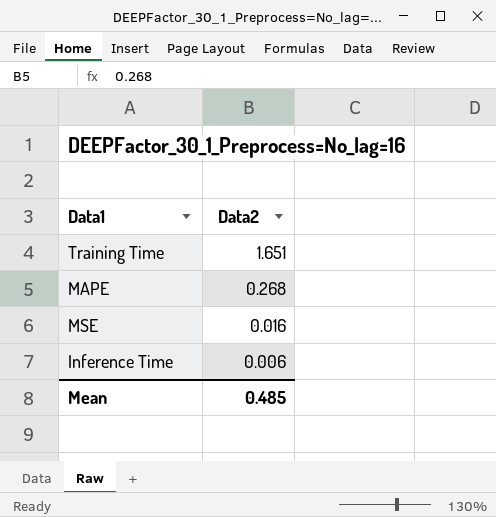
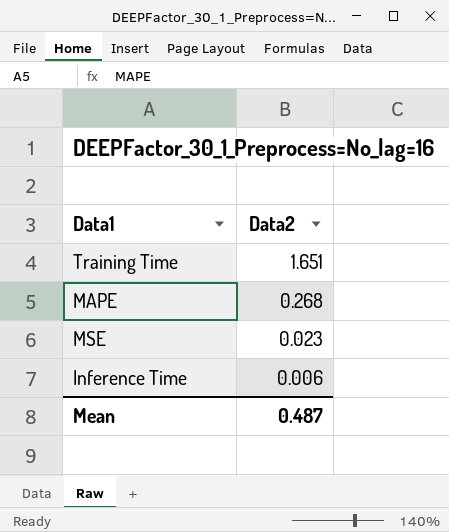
MSE | Data2: 0.016 -> 0.023
Mean | Data2: 0.485 -> 0.487

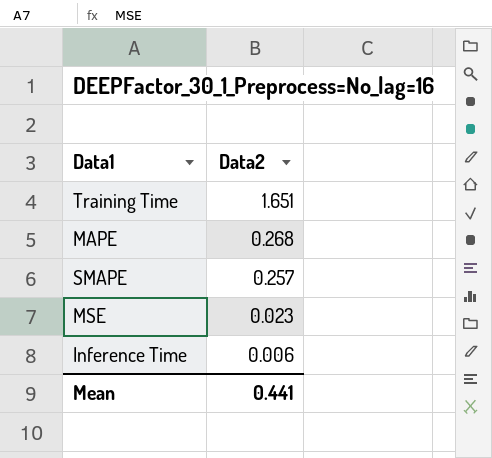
row SMAPE: none -> 0.257
Mean | Data2: 0.487 -> 0.441

